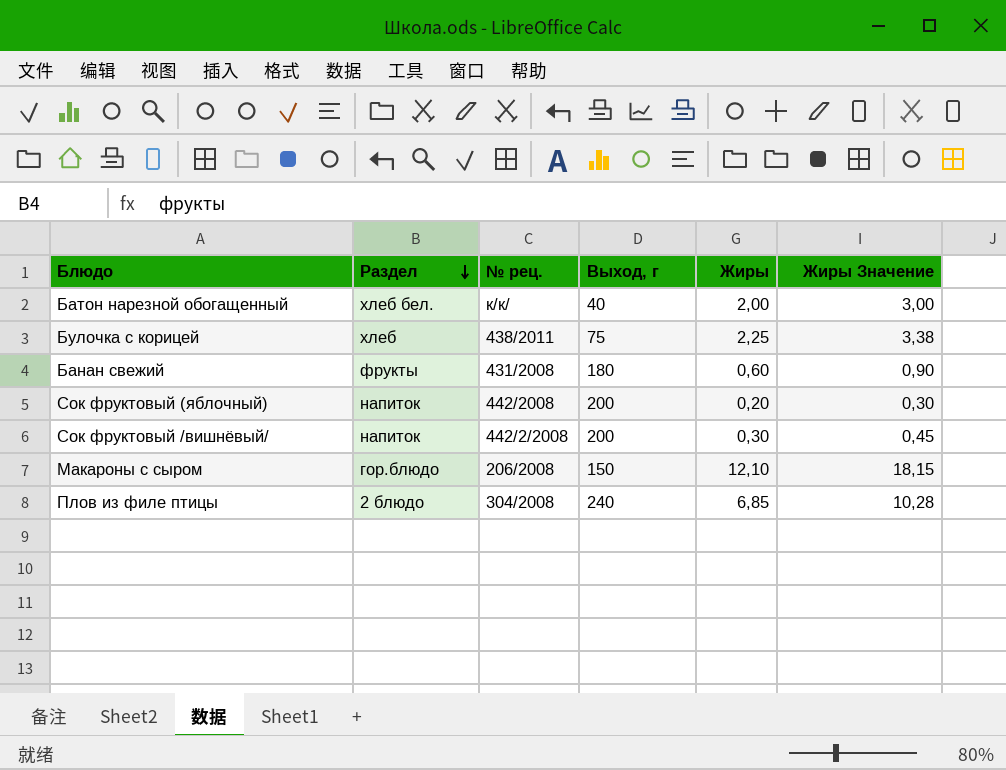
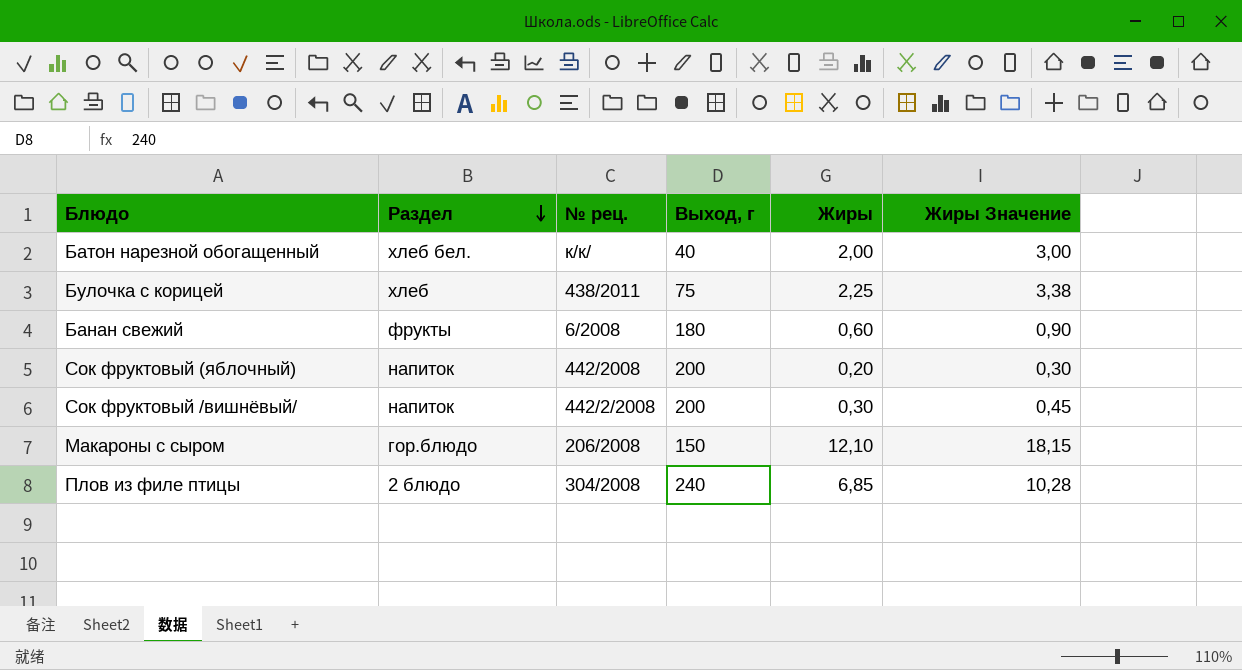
Банан свежий | № рец.: 431/2008 -> 6/2008

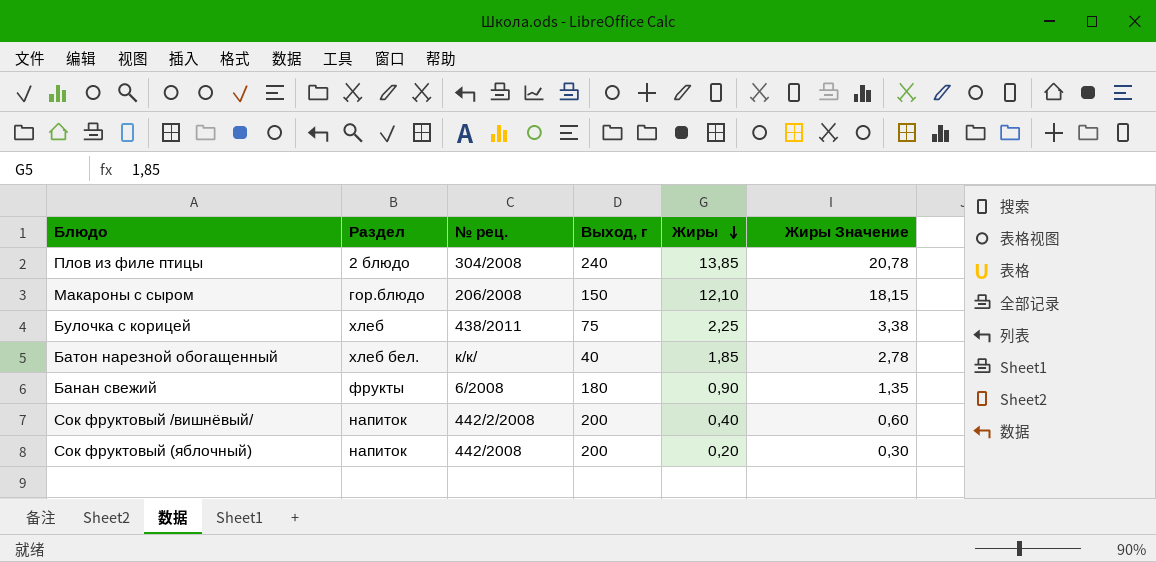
row order: Раздел descending -> Жиры descending
Плов из филе птицы | Жиры: 6,85 -> 13,85
Плов из филе птицы | Жиры Значение: 10,28 -> 20,78
Батон нарезной обогащенный | Жиры: 2,00 -> 1,85
Батон нарезной обогащенный | Жиры Значение: 3,00 -> 2,78
Банан свежий | Жиры: 0,60 -> 0,90
Банан свежий | Жиры Значение: 0,90 -> 1,35
Сок фруктовый /вишнёвый/ | Жиры: 0,30 -> 0,40
Сок фруктовый /вишнёвый/ | Жиры Значение: 0,45 -> 0,60

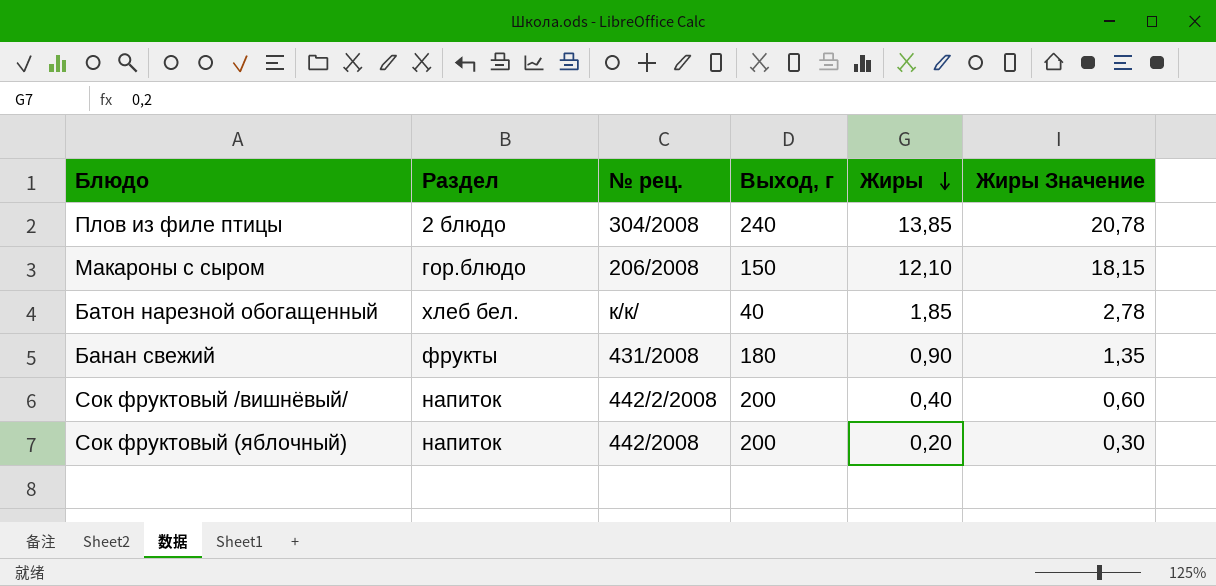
row Булочка с корицей: хлеб | 438/2011 | 75 | 2,25 | 3,38 -> none
Банан свежий | № рец.: 6/2008 -> 431/2008

